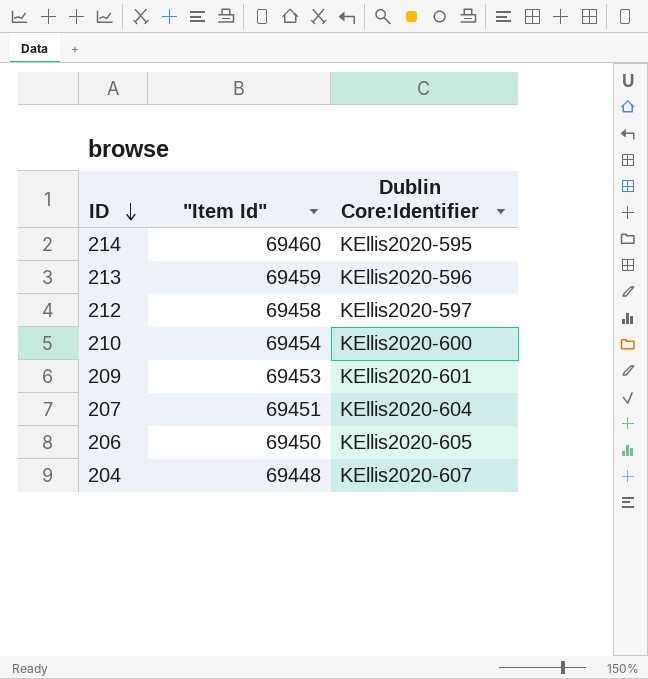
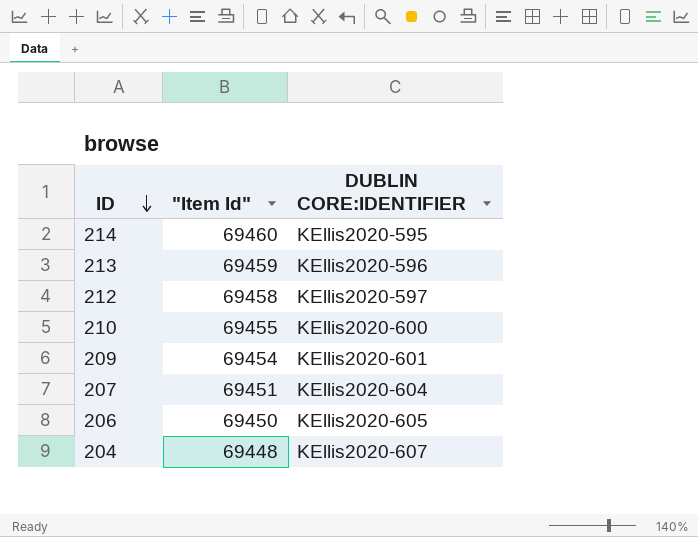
column name: Dublin Core:Identifier -> DUBLIN CORE:IDENTIFIER
210 | "Item Id": 69454 -> 69455
209 | "Item Id": 69453 -> 69454

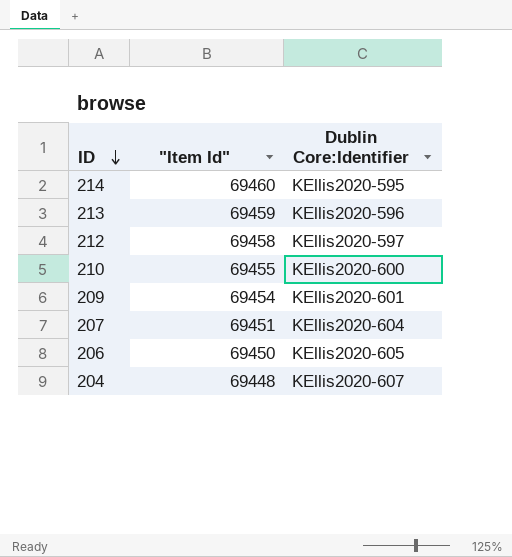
column name: DUBLIN CORE:IDENTIFIER -> Dublin Core:Identifier

